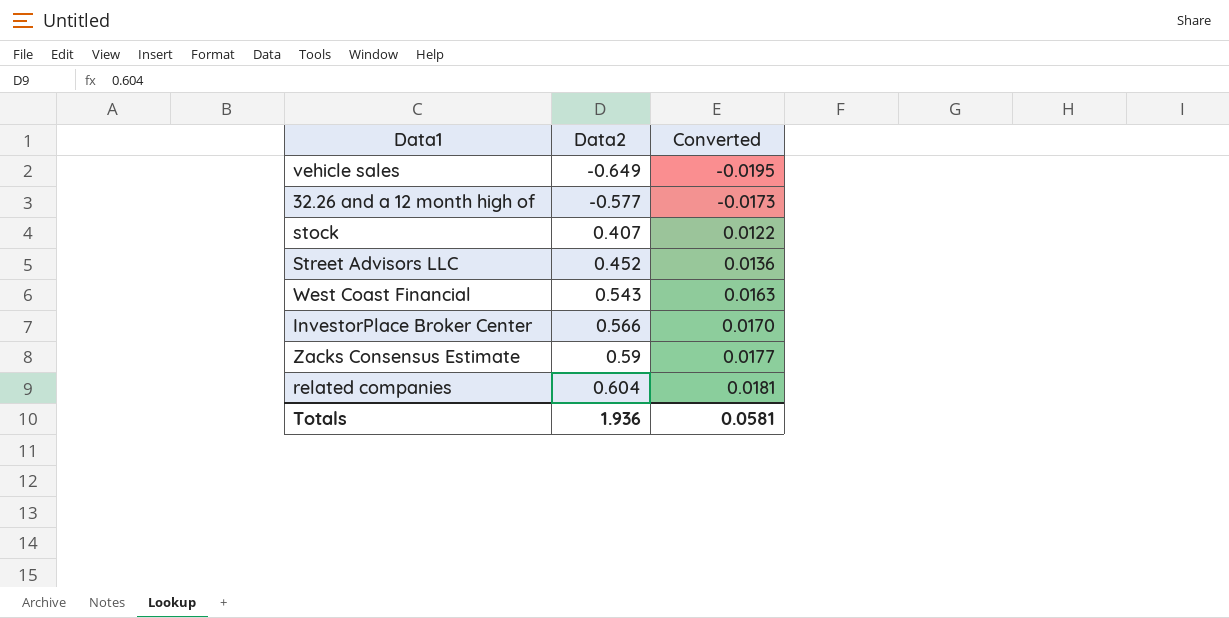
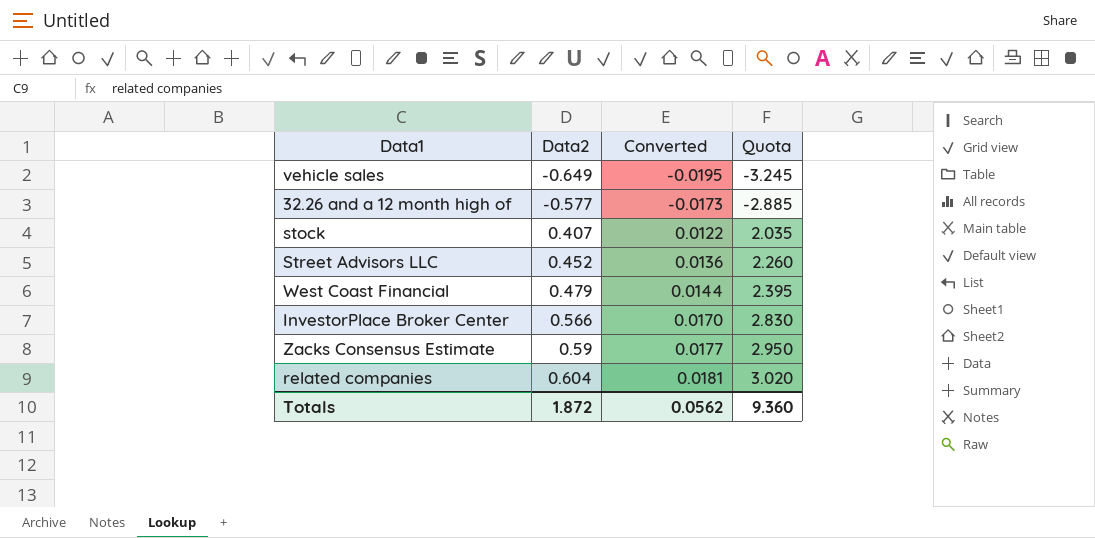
column Quota | formula: none -> [Data2] * 5
West Coast Financial | Data2: 0.543 -> 0.479
West Coast Financial | Converted: 0.0163 -> 0.0144
Totals | Data2: 1.936 -> 1.872
Totals | Converted: 0.0581 -> 0.0562

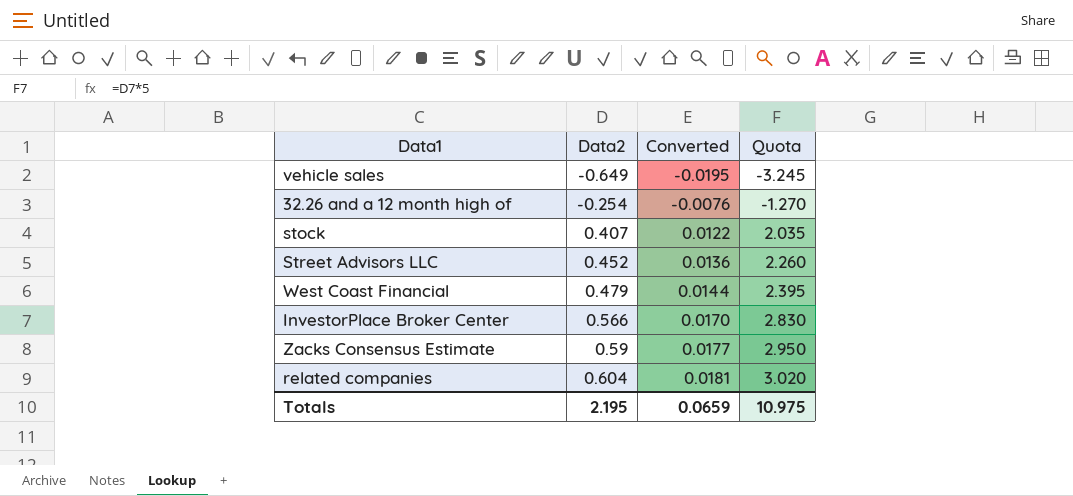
32.26 and a 12 month high of | Data2: -0.577 -> -0.254
32.26 and a 12 month high of | Converted: -0.0173 -> -0.0076
32.26 and a 12 month high of | Quota: -2.885 -> -1.270
Totals | Data2: 1.872 -> 2.195
Totals | Converted: 0.0562 -> 0.0659
Totals | Quota: 9.360 -> 10.975

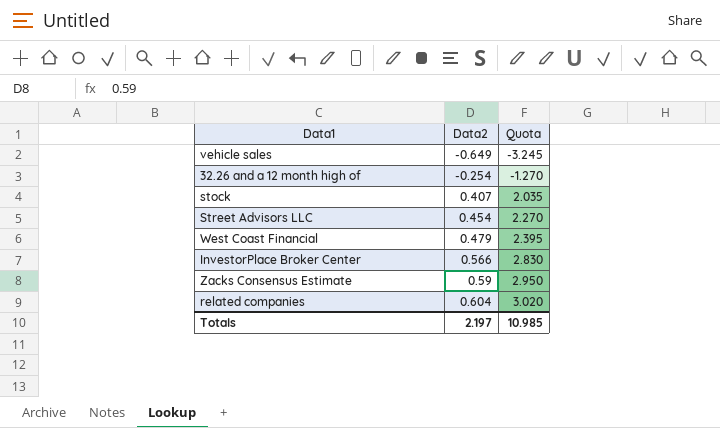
column Converted | formula: [Data2] * 0.03 -> none
Street Advisors LLC | Data2: 0.452 -> 0.454
Street Advisors LLC | Quota: 2.260 -> 2.270
Totals | Data2: 2.195 -> 2.197
Totals | Quota: 10.975 -> 10.985

